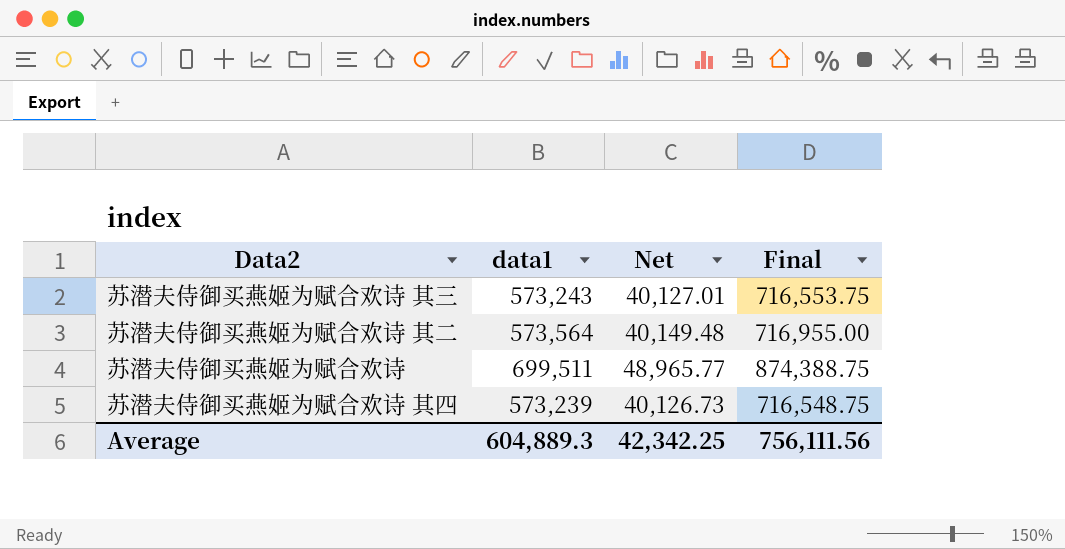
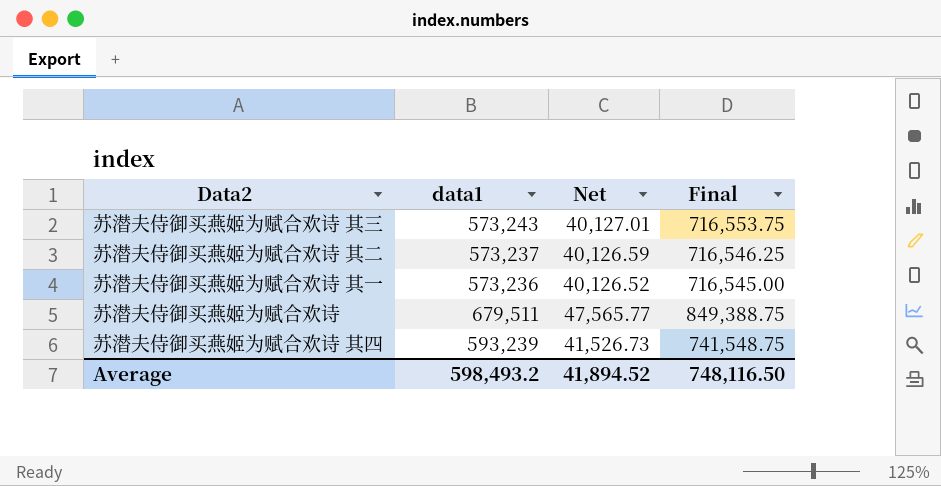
苏潜夫侍御买燕姬为赋合欢诗 其二 | data1: 573,564 -> 573,237
苏潜夫侍御买燕姬为赋合欢诗 其二 | Net: 40,149.48 -> 40,126.59
苏潜夫侍御买燕姬为赋合欢诗 其二 | Final: 716,955.00 -> 716,546.25
row 苏潜夫侍御买燕姬为赋合欢诗 其一: none -> 573,236 | 40,126.52 | 716,545.00
苏潜夫侍御买燕姬为赋合欢诗 | data1: 699,511 -> 679,511
苏潜夫侍御买燕姬为赋合欢诗 | Net: 48,965.77 -> 47,565.77
苏潜夫侍御买燕姬为赋合欢诗 | Final: 874,388.75 -> 849,388.75
苏潜夫侍御买燕姬为赋合欢诗 其四 | data1: 573,239 -> 593,239
苏潜夫侍御买燕姬为赋合欢诗 其四 | Net: 40,126.73 -> 41,526.73
苏潜夫侍御买燕姬为赋合欢诗 其四 | Final: 716,548.75 -> 741,548.75
Average | data1: 604,889.3 -> 598,493.2
Average | Net: 42,342.25 -> 41,894.52
Average | Final: 756,111.56 -> 748,116.50

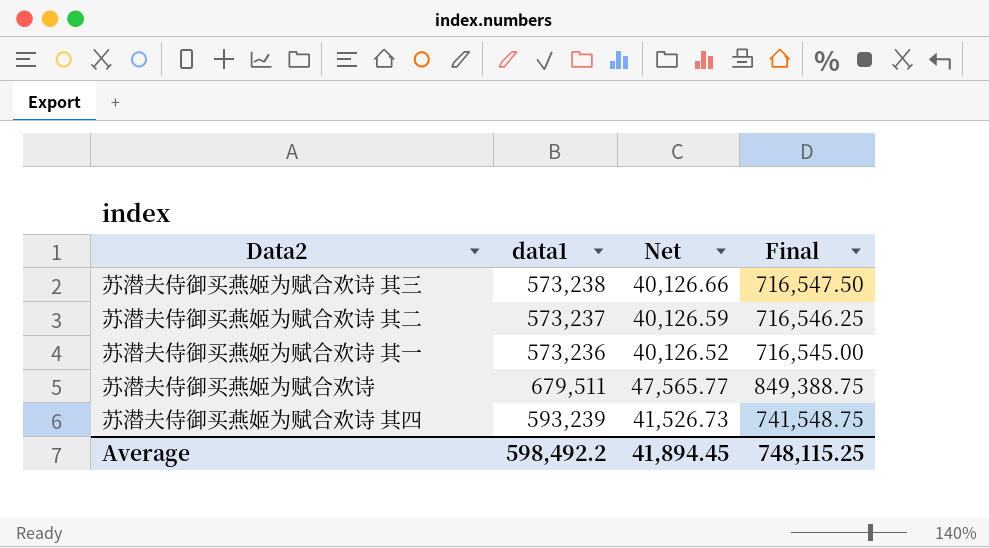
苏潜夫侍御买燕姬为赋合欢诗 其三 | data1: 573,243 -> 573,238
苏潜夫侍御买燕姬为赋合欢诗 其三 | Net: 40,127.01 -> 40,126.66
苏潜夫侍御买燕姬为赋合欢诗 其三 | Final: 716,553.75 -> 716,547.50
Average | data1: 598,493.2 -> 598,492.2
Average | Net: 41,894.52 -> 41,894.45
Average | Final: 748,116.50 -> 748,115.25

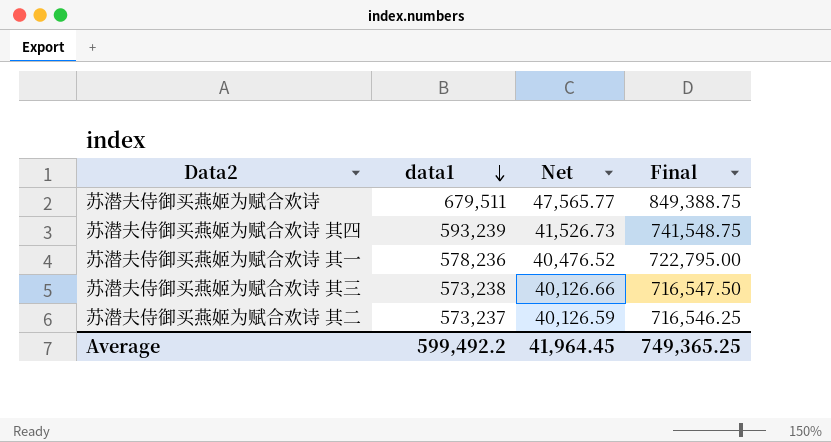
row order: none -> data1 descending
苏潜夫侍御买燕姬为赋合欢诗 其一 | data1: 573,236 -> 578,236
苏潜夫侍御买燕姬为赋合欢诗 其一 | Net: 40,126.52 -> 40,476.52
苏潜夫侍御买燕姬为赋合欢诗 其一 | Final: 716,545.00 -> 722,795.00
Average | data1: 598,492.2 -> 599,492.2
Average | Net: 41,894.45 -> 41,964.45
Average | Final: 748,115.25 -> 749,365.25

